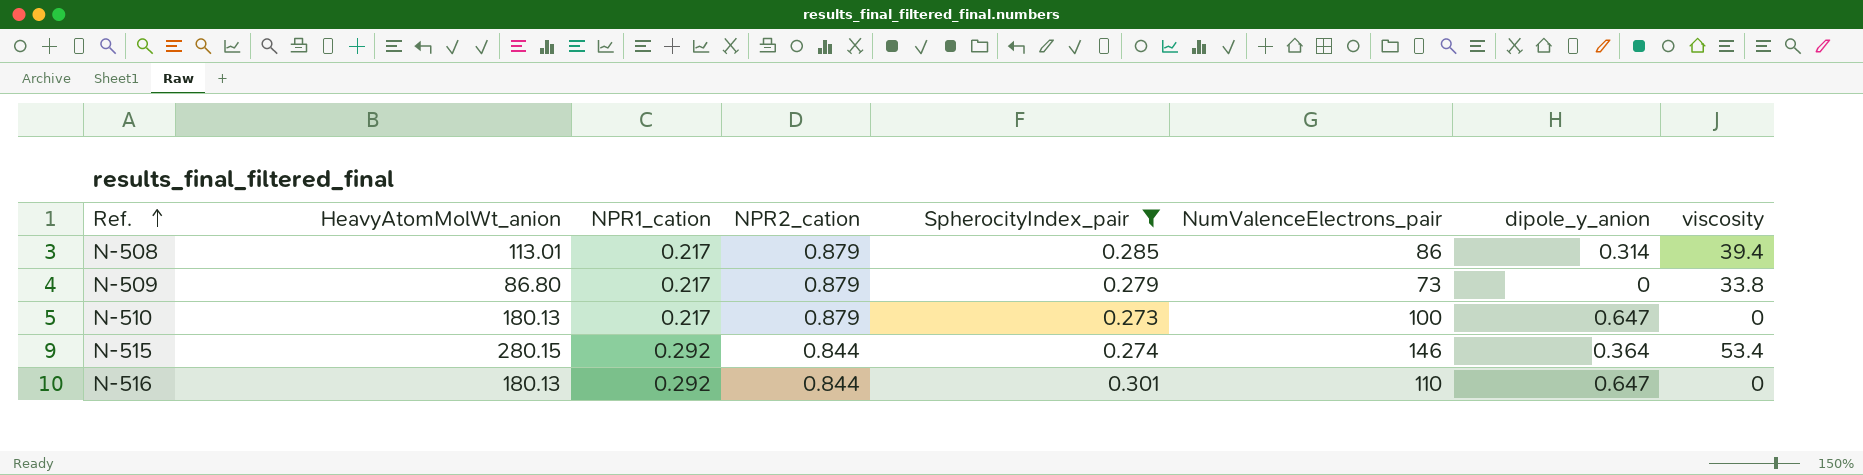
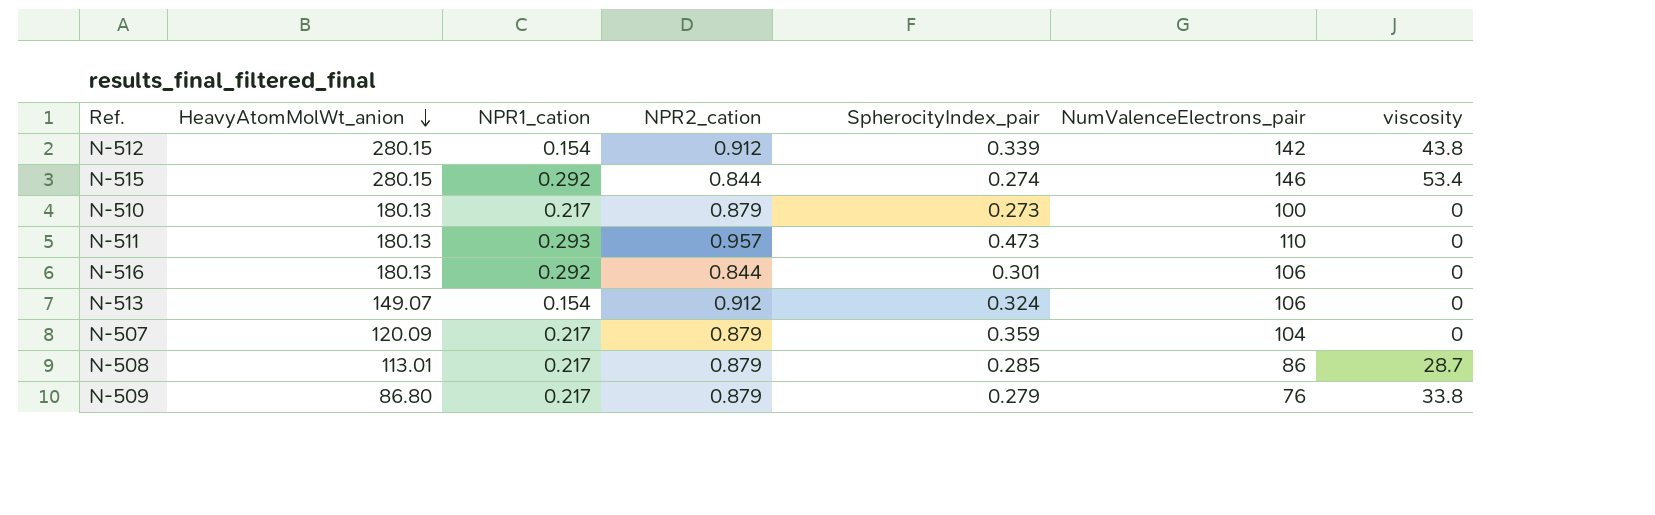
filter: SpherocityIndex_pair <= 0.301 -> none
row order: Ref. ascending -> HeavyAtomMolWt_anion descending
column dipole_y_anion | position: 7 -> none
N-516 | NumValenceElectrons_pair: 110 -> 106
N-508 | viscosity: 39.4 -> 28.7
N-509 | NumValenceElectrons_pair: 73 -> 76

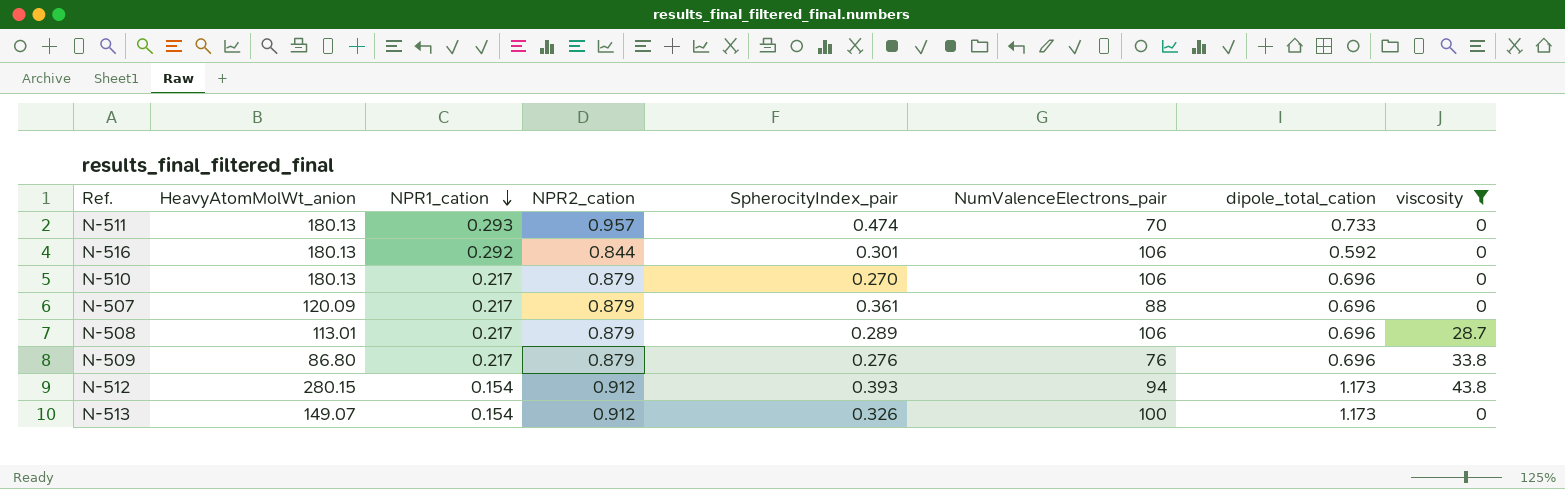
filter: none -> viscosity != 53.4
row order: HeavyAtomMolWt_anion descending -> NPR1_cation descending
column dipole_total_cation | position: none -> 7
N-511 | SpherocityIndex_pair: 0.473 -> 0.474
N-511 | NumValenceElectrons_pair: 110 -> 70
N-510 | SpherocityIndex_pair: 0.273 -> 0.270
N-510 | NumValenceElectrons_pair: 100 -> 106
N-507 | SpherocityIndex_pair: 0.359 -> 0.361
N-507 | NumValenceElectrons_pair: 104 -> 88
N-508 | SpherocityIndex_pair: 0.285 -> 0.289
N-508 | NumValenceElectrons_pair: 86 -> 106
N-509 | SpherocityIndex_pair: 0.279 -> 0.276
N-512 | SpherocityIndex_pair: 0.339 -> 0.393
N-512 | NumValenceElectrons_pair: 142 -> 94
N-513 | SpherocityIndex_pair: 0.324 -> 0.326
N-513 | NumValenceElectrons_pair: 106 -> 100

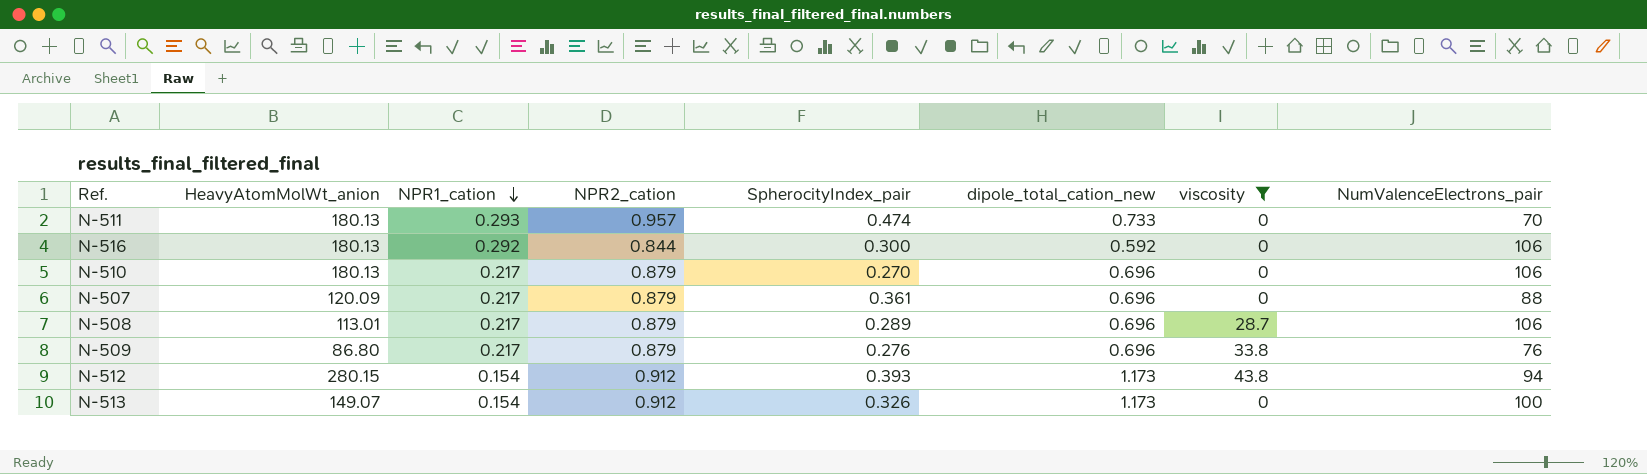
column name: dipole_total_cation -> dipole_total_cation_new
column NumValenceElectrons_pair | position: 6 -> 8
N-516 | SpherocityIndex_pair: 0.301 -> 0.300

